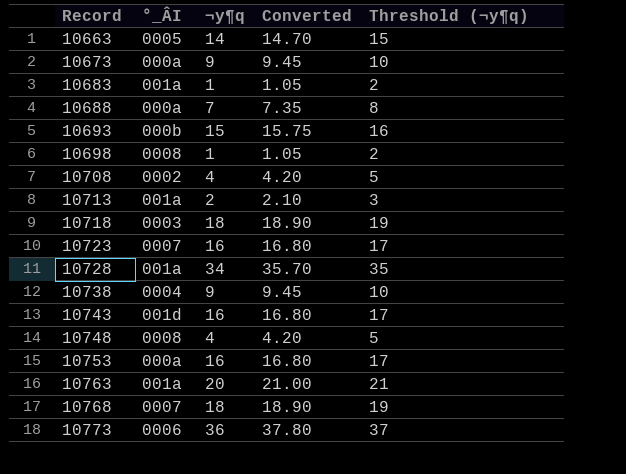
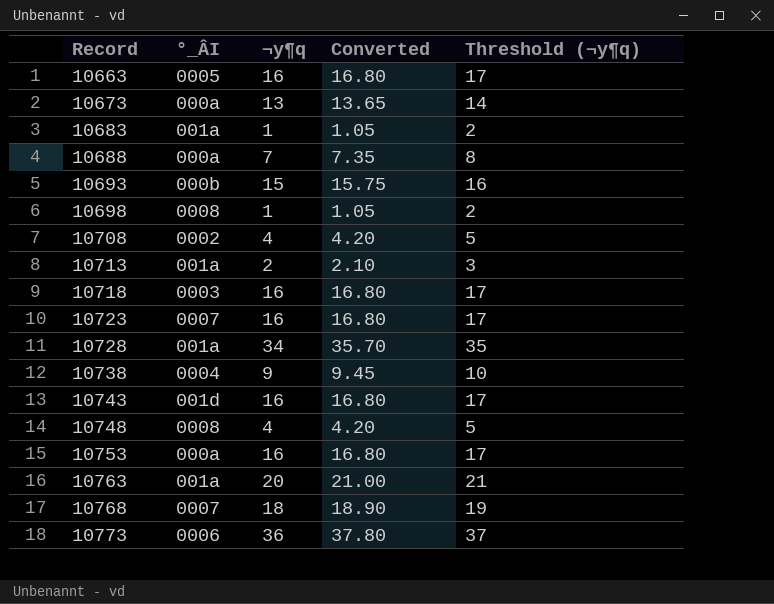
10663 | ¬y¶q: 14 -> 16
10663 | Converted: 14.70 -> 16.80
10663 | Threshold (¬y¶q): 15 -> 17
10673 | ¬y¶q: 9 -> 13
10673 | Converted: 9.45 -> 13.65
10673 | Threshold (¬y¶q): 10 -> 14
10718 | ¬y¶q: 18 -> 16
10718 | Converted: 18.90 -> 16.80
10718 | Threshold (¬y¶q): 19 -> 17

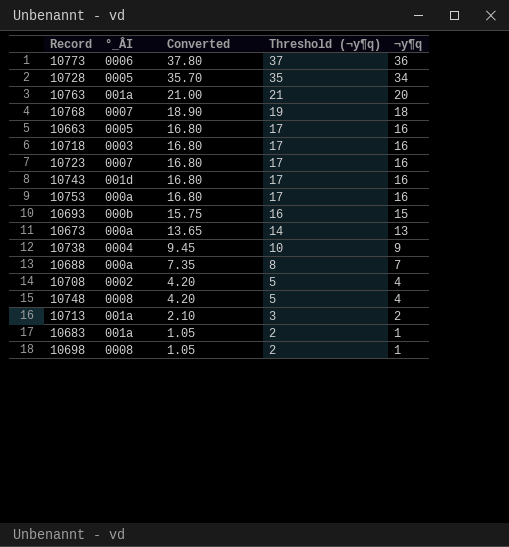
row order: Record ascending -> Converted descending
column ¬y¶q | position: 3 -> 5
10728 | °_ÂI: 001a -> 0005

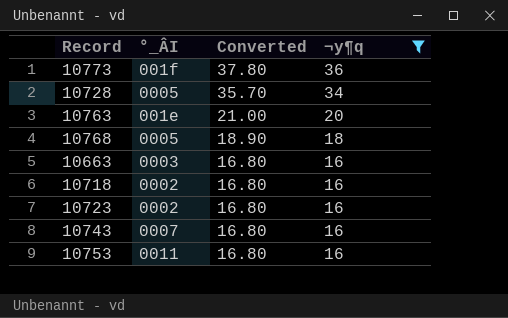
filter: none -> ¬y¶q >= 16
column Threshold (¬y¶q) | formula: [¬y¶q] + 1 -> none
10773 | °_ÂI: 0006 -> 001f
10763 | °_ÂI: 001a -> 001e
10768 | °_ÂI: 0007 -> 0005
10663 | °_ÂI: 0005 -> 0003
10718 | °_ÂI: 0003 -> 0002
10723 | °_ÂI: 0007 -> 0002
10743 | °_ÂI: 001d -> 0007
10753 | °_ÂI: 000a -> 0011

